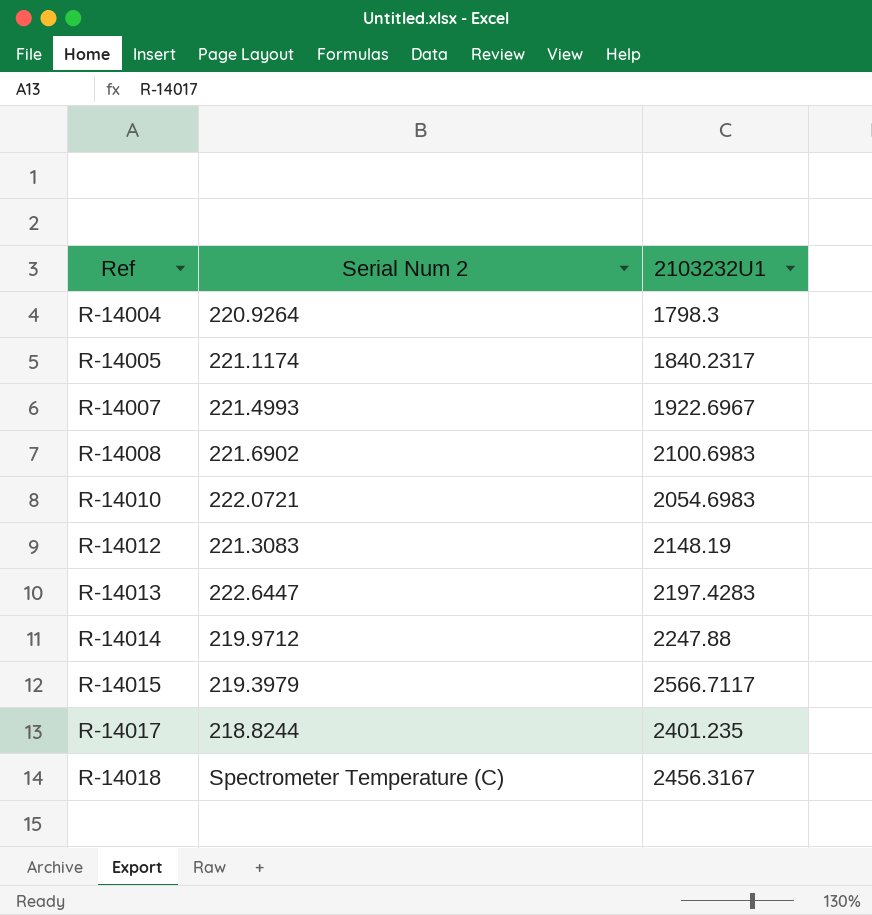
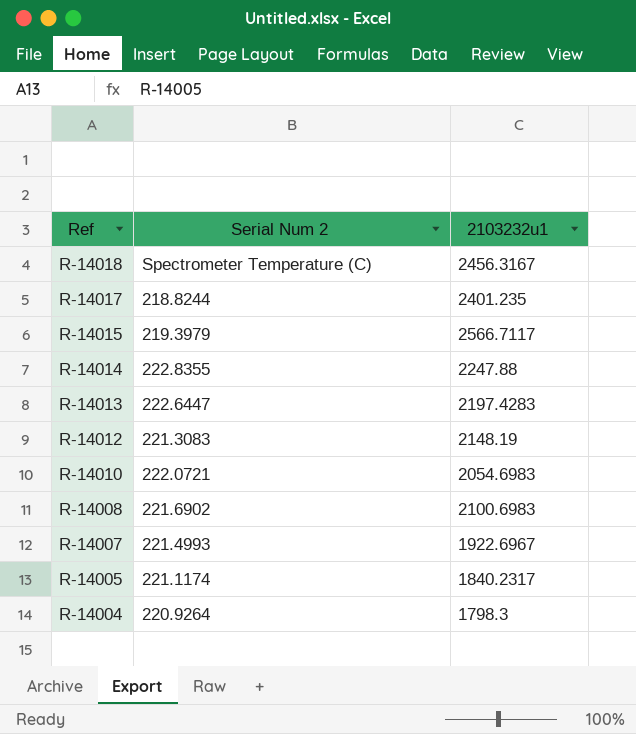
row order: Ref ascending -> Ref descending
column name: 2103232U1 -> 2103232u1
R-14014 | Serial Num 2: 219.9712 -> 222.8355

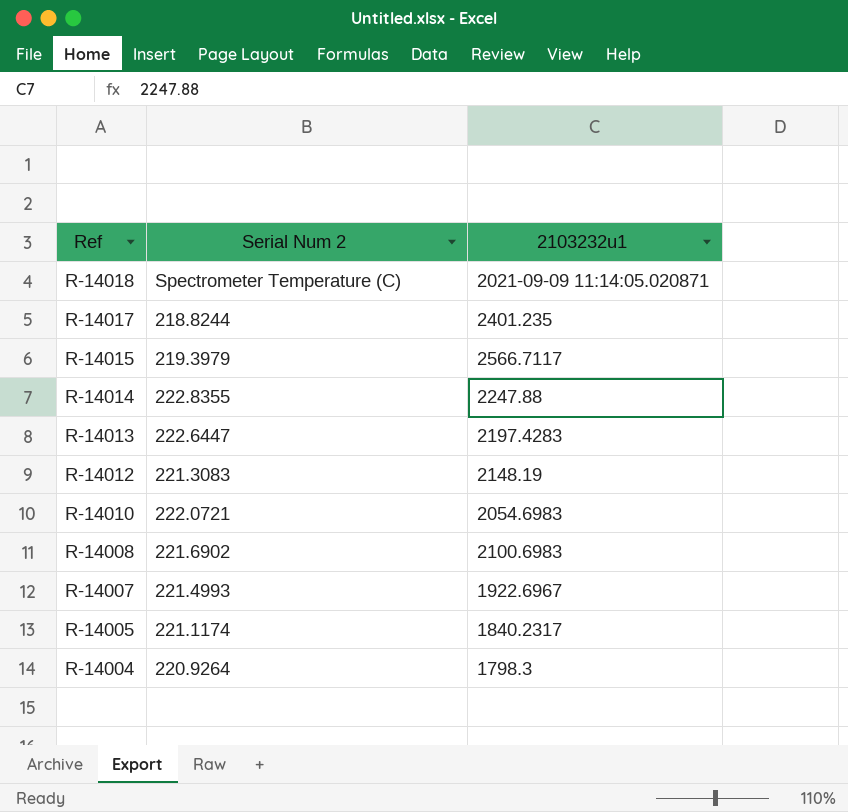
R-14018 | 2103232u1: 2456.3167 -> 2021-09-09 11:14:05.020871

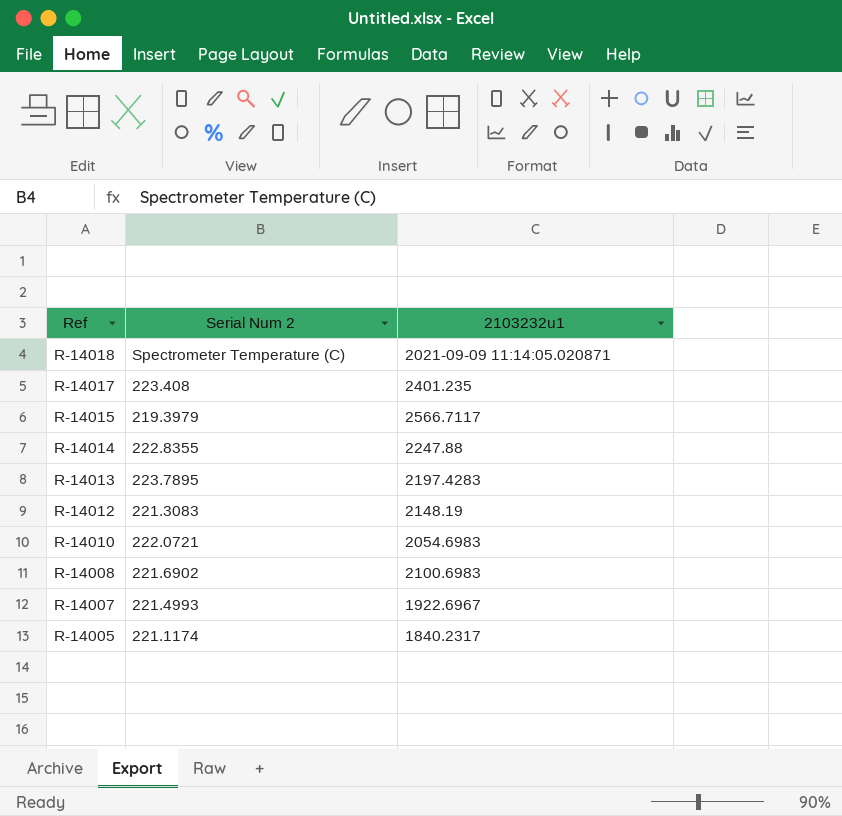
row R-14004: 220.9264 | 1798.3 -> none
R-14017 | Serial Num 2: 218.8244 -> 223.408
R-14013 | Serial Num 2: 222.6447 -> 223.7895

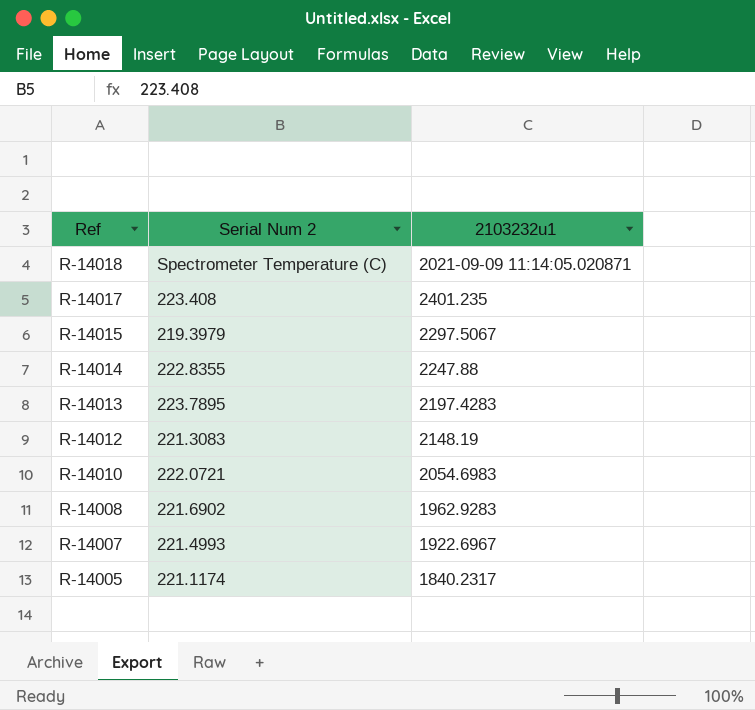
R-14015 | 2103232u1: 2566.7117 -> 2297.5067
R-14008 | 2103232u1: 2100.6983 -> 1962.9283

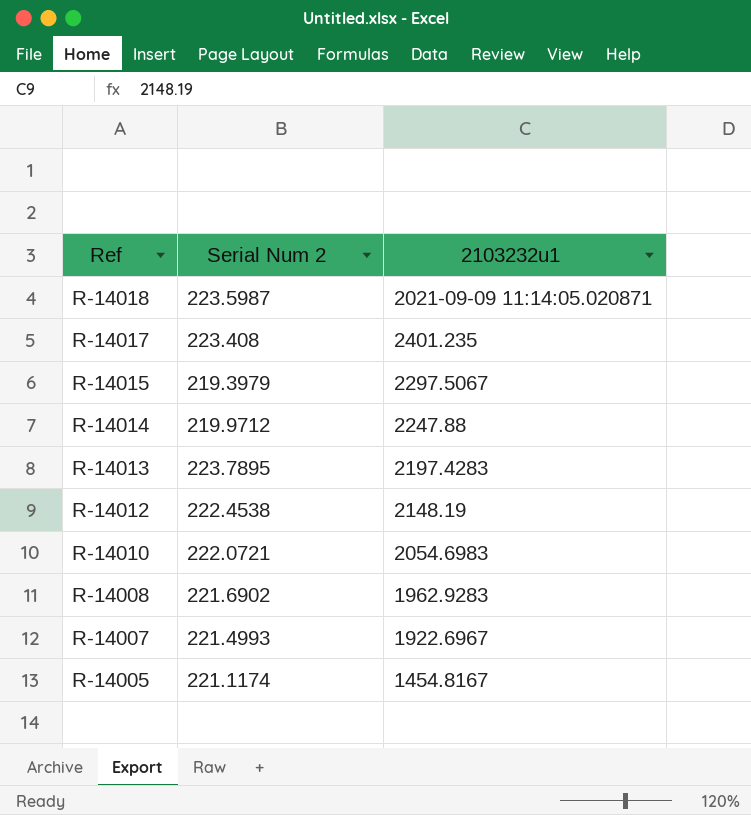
R-14018 | Serial Num 2: Spectrometer Temperature (C) -> 223.5987
R-14014 | Serial Num 2: 222.8355 -> 219.9712
R-14012 | Serial Num 2: 221.3083 -> 222.4538
R-14005 | 2103232u1: 1840.2317 -> 1454.8167

